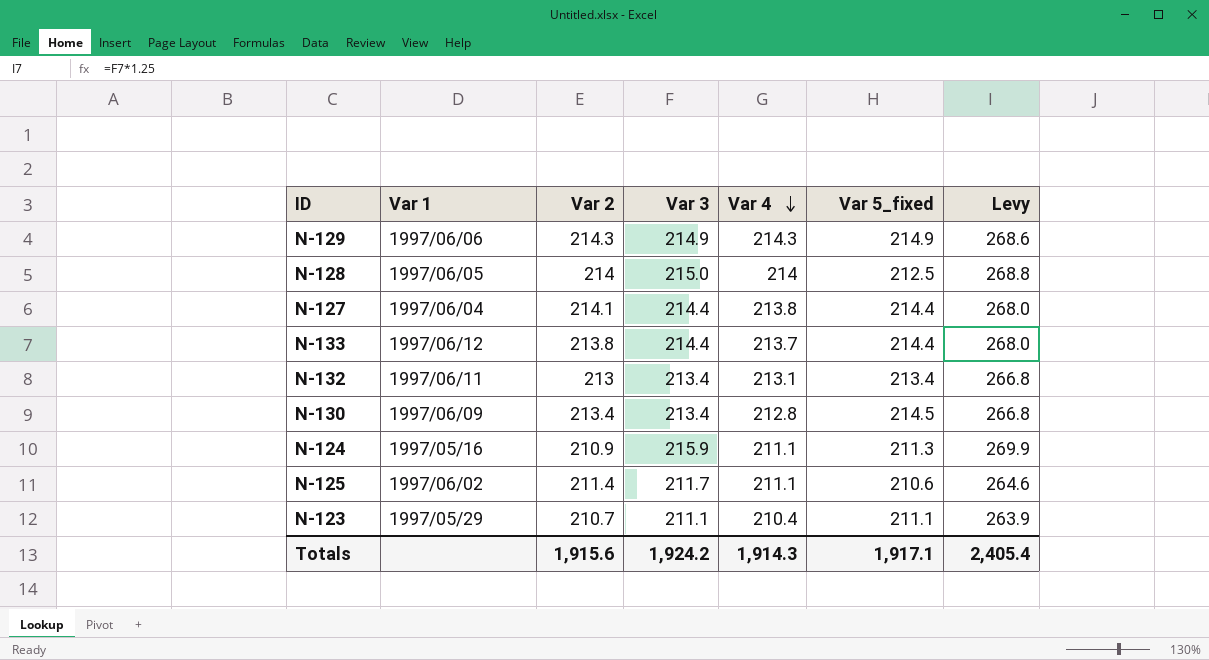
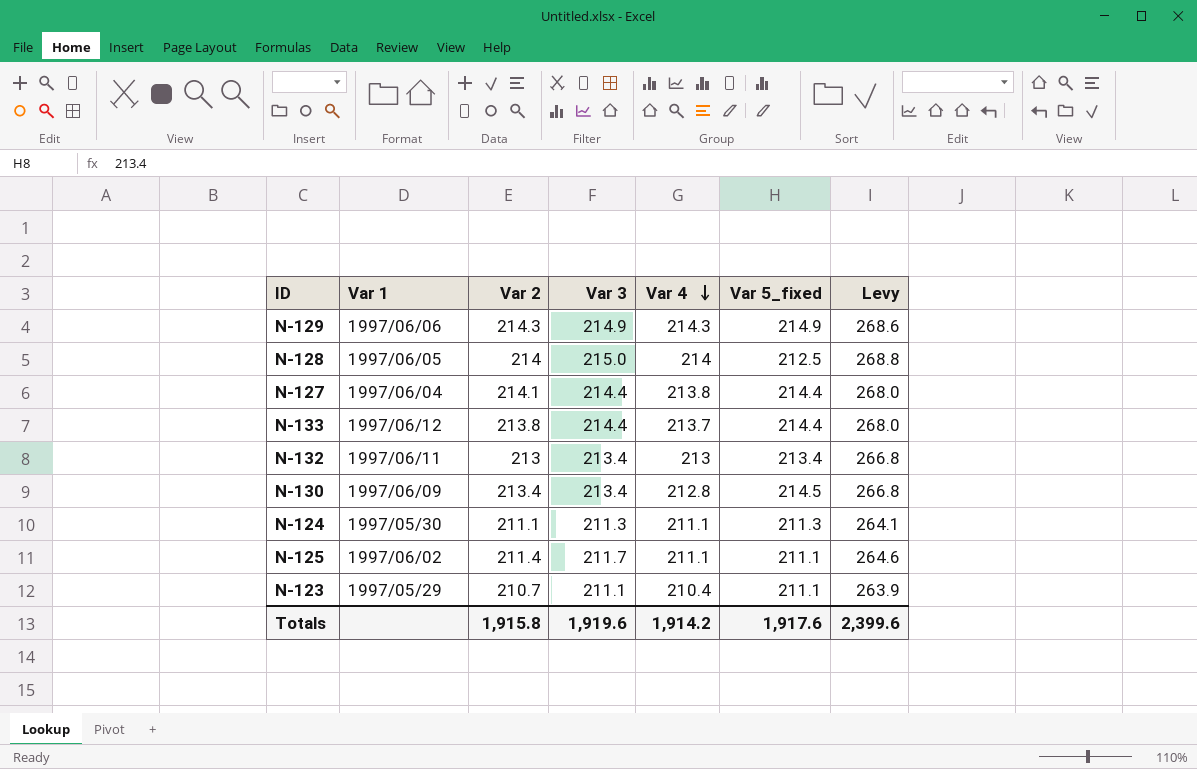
N-132 | Var 4: 213.1 -> 213
N-124 | Var 1: 1997/05/16 -> 1997/05/30
N-124 | Var 2: 210.9 -> 211.1
N-124 | Var 3: 215.9 -> 211.3
N-124 | Levy: 269.9 -> 264.1
N-125 | Var 5_fixed: 210.6 -> 211.1
Totals | Var 2: 1,915.6 -> 1,915.8
Totals | Var 3: 1,924.2 -> 1,919.6
Totals | Var 4: 1,914.3 -> 1,914.2
Totals | Var 5_fixed: 1,917.1 -> 1,917.6
Totals | Levy: 2,405.4 -> 2,399.6

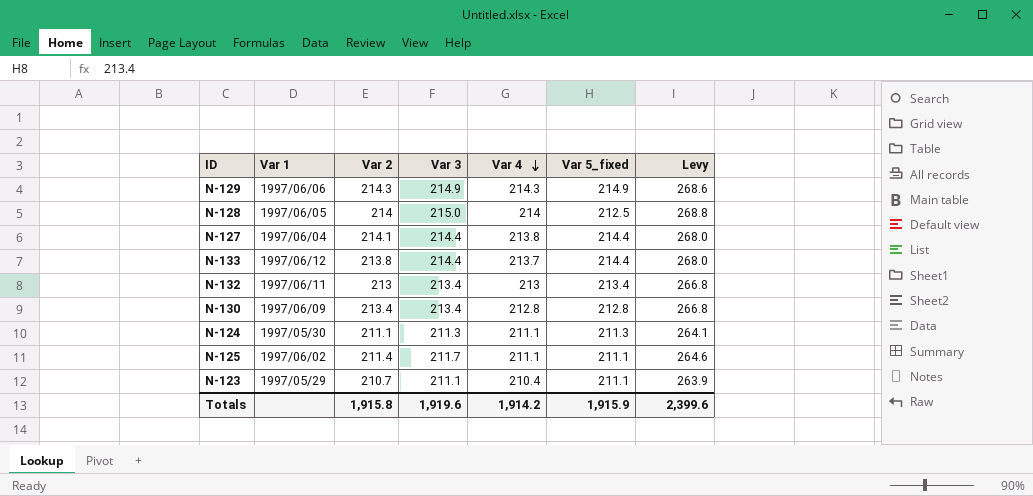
N-130 | Var 5_fixed: 214.5 -> 212.8
Totals | Var 5_fixed: 1,917.6 -> 1,915.9

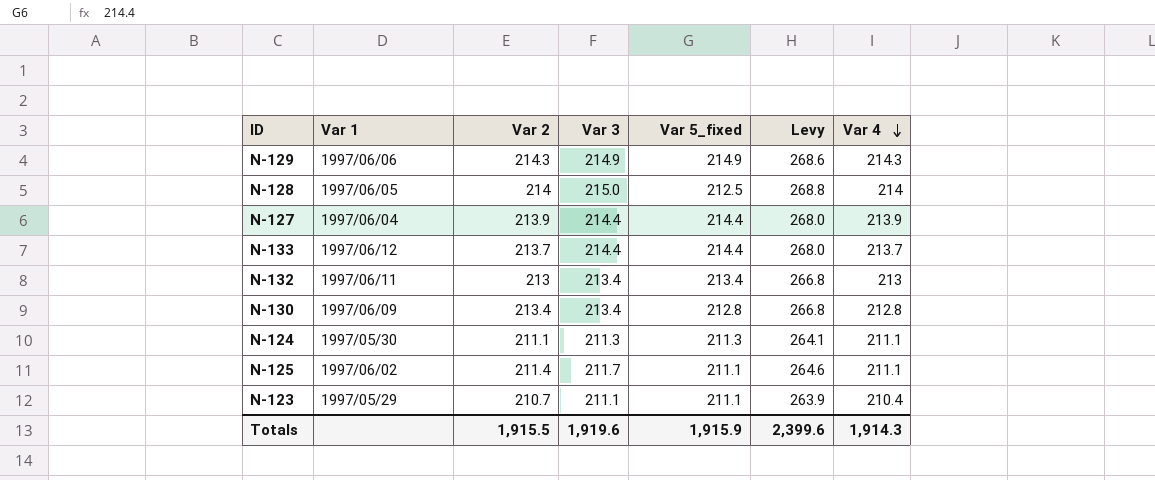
column Var 4 | position: 5 -> 7
N-127 | Var 2: 214.1 -> 213.9
N-127 | Var 4: 213.8 -> 213.9
N-133 | Var 2: 213.8 -> 213.7
Totals | Var 2: 1,915.8 -> 1,915.5
Totals | Var 4: 1,914.2 -> 1,914.3

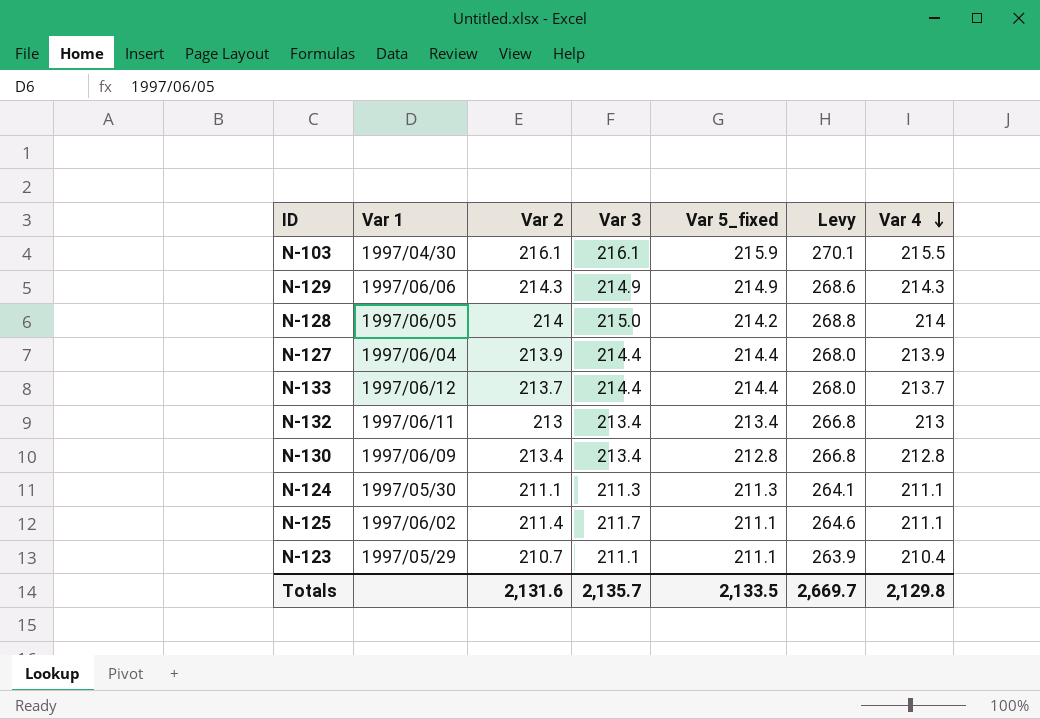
row N-103: none -> 1997/04/30 | 216.1 | 216.1 | 215.9 | 270.1 | 215.5
N-128 | Var 5_fixed: 212.5 -> 214.2
Totals | Var 2: 1,915.5 -> 2,131.6
Totals | Var 3: 1,919.6 -> 2,135.7
Totals | Var 5_fixed: 1,915.9 -> 2,133.5
Totals | Levy: 2,399.6 -> 2,669.7
Totals | Var 4: 1,914.3 -> 2,129.8

